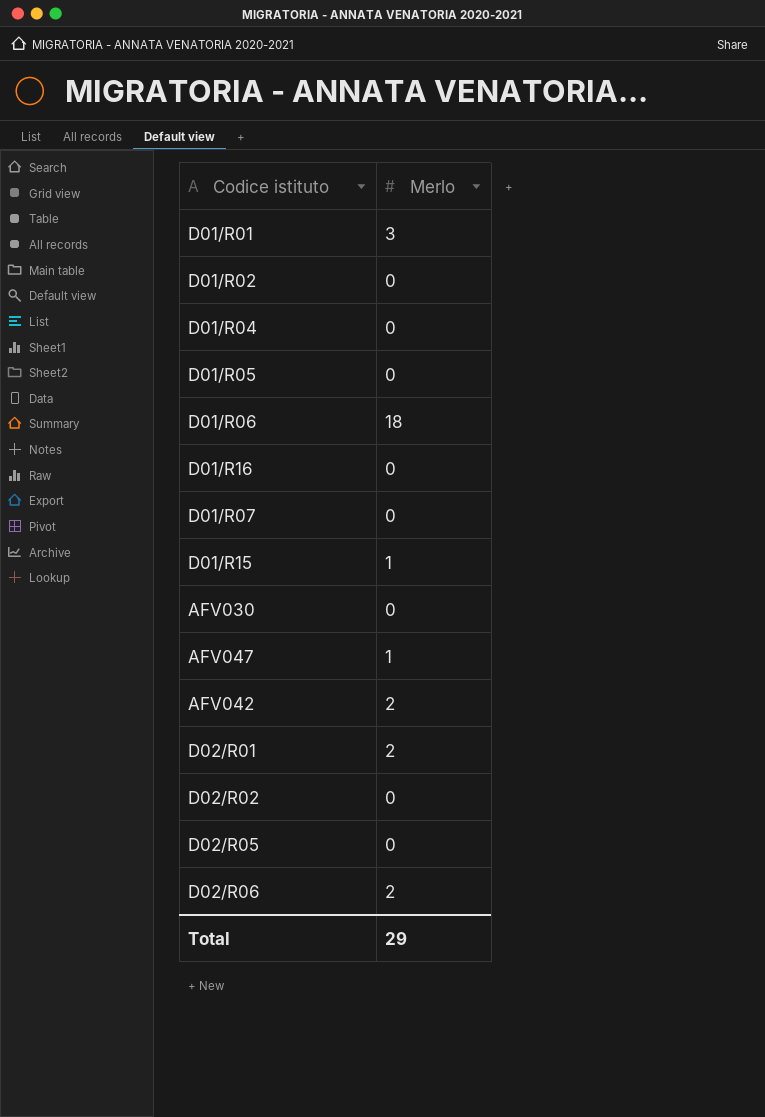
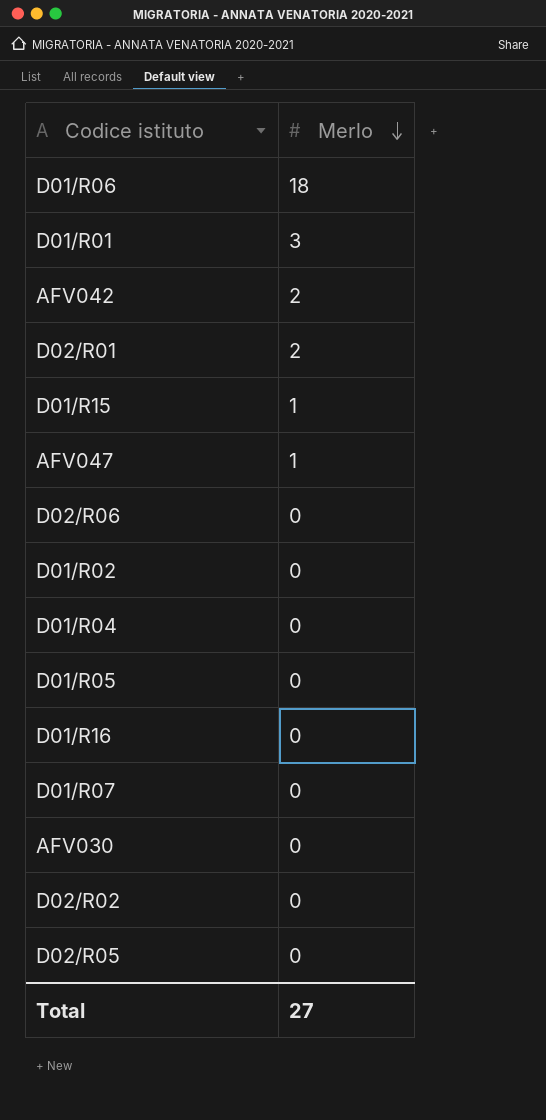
row order: none -> Merlo descending
D02/R06 | Merlo: 2 -> 0
Total | Merlo: 29 -> 27

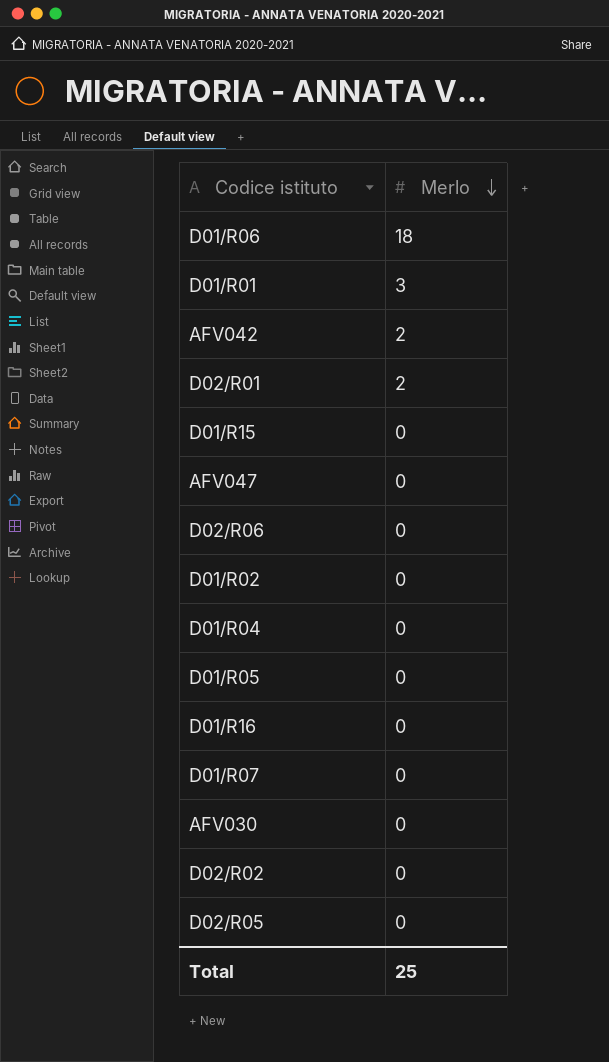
D01/R15 | Merlo: 1 -> 0
AFV047 | Merlo: 1 -> 0
Total | Merlo: 27 -> 25

